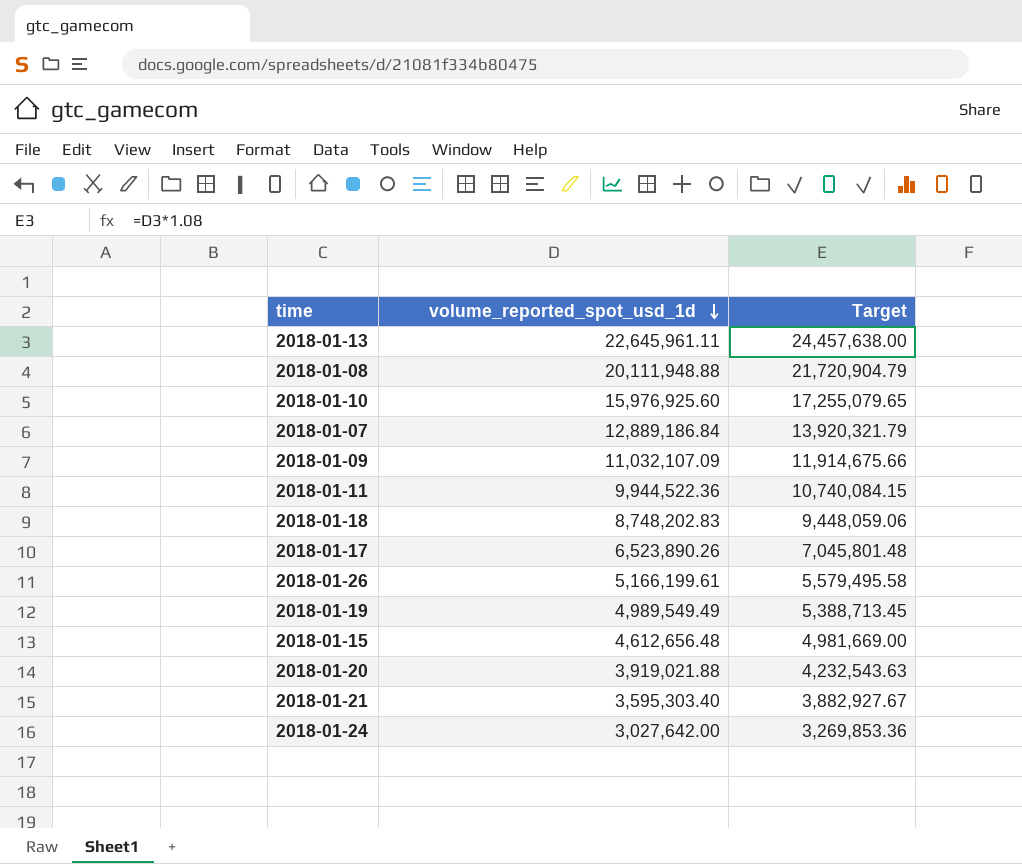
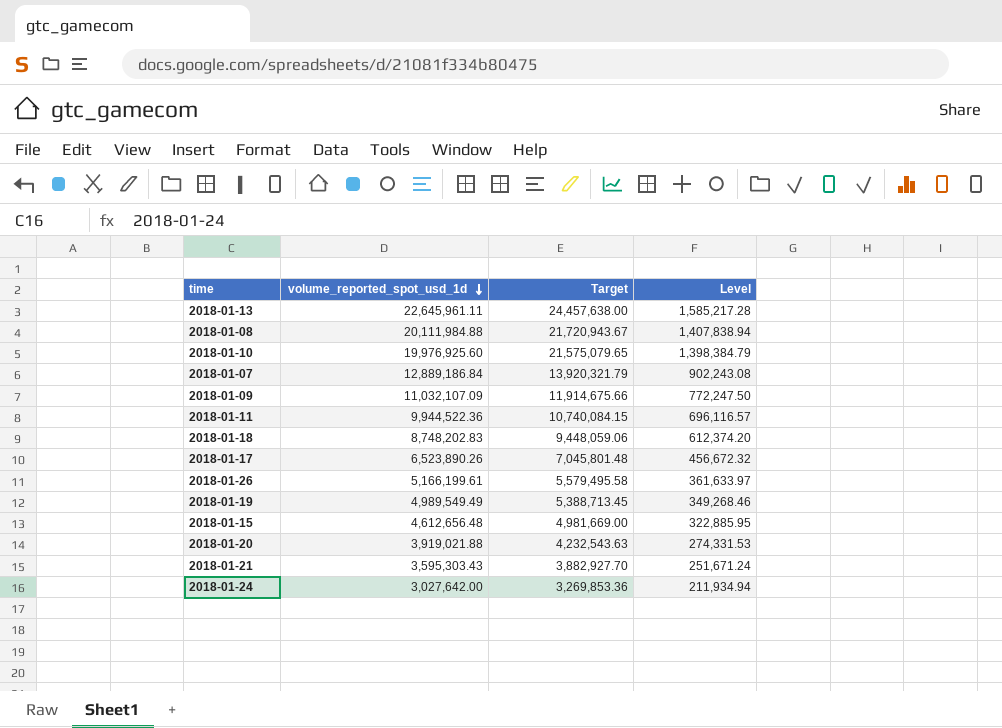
column Level | formula: none -> [volume_reported_spot_usd_1d] * 0.07
2018-01-08 | volume_reported_spot_usd_1d: 20,111,948.88 -> 20,111,984.88
2018-01-08 | Target: 21,720,904.79 -> 21,720,943.67
2018-01-10 | volume_reported_spot_usd_1d: 15,976,925.60 -> 19,976,925.60
2018-01-10 | Target: 17,255,079.65 -> 21,575,079.65
2018-01-21 | volume_reported_spot_usd_1d: 3,595,303.40 -> 3,595,303.43
2018-01-21 | Target: 3,882,927.67 -> 3,882,927.70

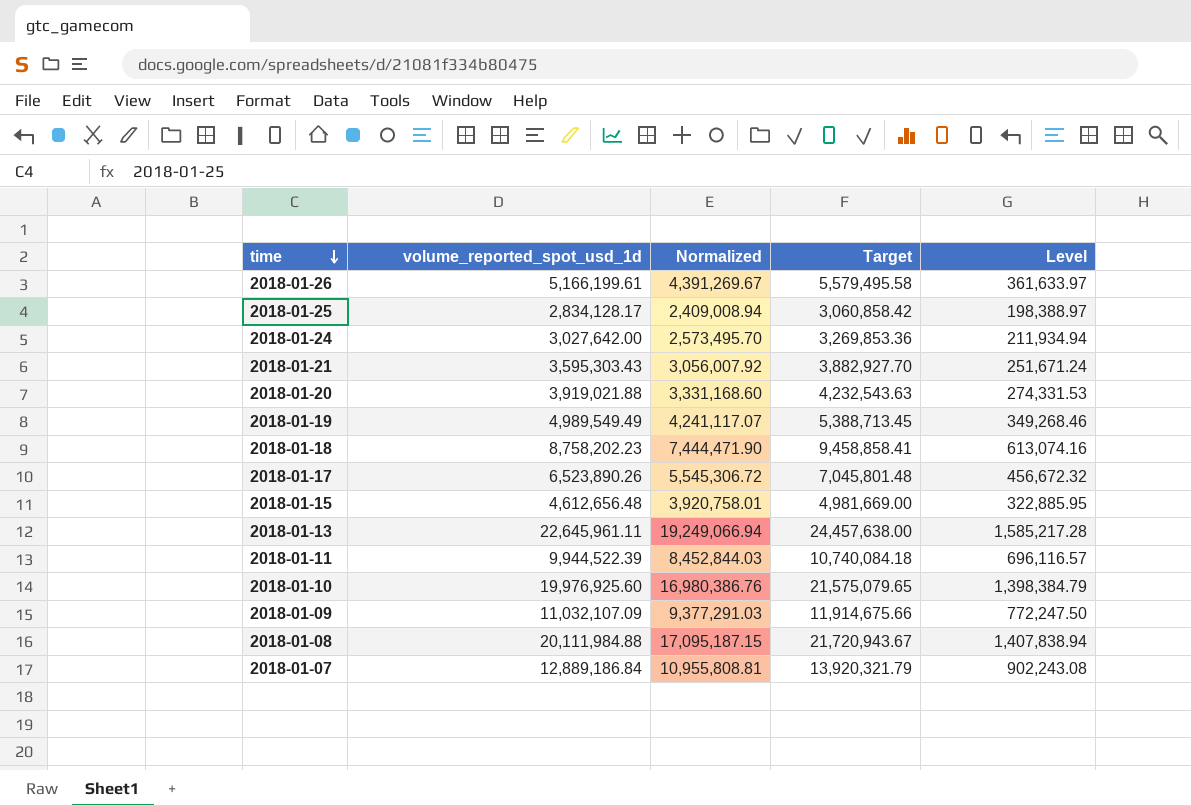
row order: volume_reported_spot_usd_1d descending -> time descending
column Normalized | formula: none -> [volume_reported_spot_usd_1d] * 0.85
row 2018-01-25: none -> 2,834,128.17 | 2,409,008.94 | 3,060,858.42 | 198,388.97
2018-01-18 | volume_reported_spot_usd_1d: 8,748,202.83 -> 8,758,202.23
2018-01-18 | Target: 9,448,059.06 -> 9,458,858.41
2018-01-18 | Level: 612,374.20 -> 613,074.16
2018-01-11 | volume_reported_spot_usd_1d: 9,944,522.36 -> 9,944,522.39
2018-01-11 | Target: 10,740,084.15 -> 10,740,084.18

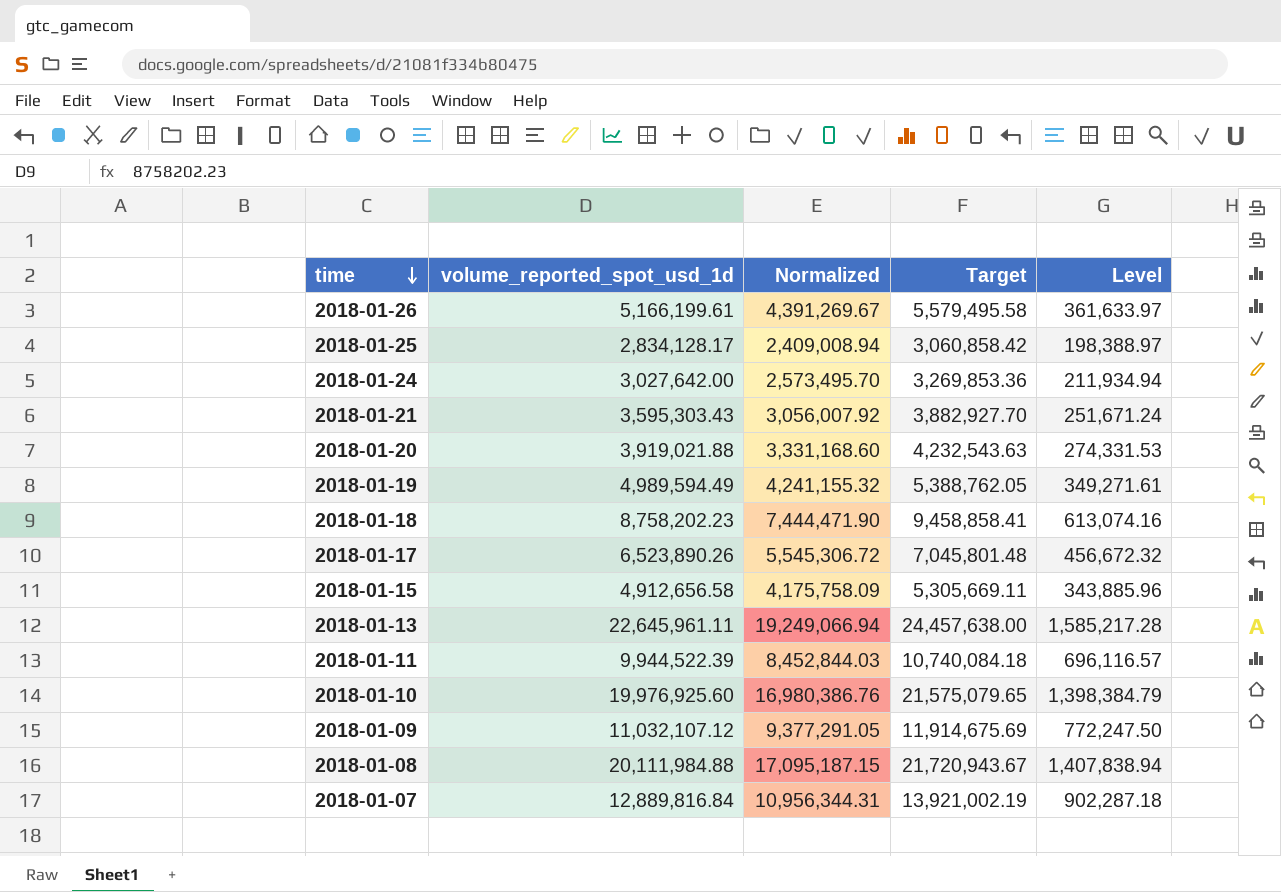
2018-01-19 | volume_reported_spot_usd_1d: 4,989,549.49 -> 4,989,594.49
2018-01-19 | Normalized: 4,241,117.07 -> 4,241,155.32
2018-01-19 | Target: 5,388,713.45 -> 5,388,762.05
2018-01-19 | Level: 349,268.46 -> 349,271.61
2018-01-15 | volume_reported_spot_usd_1d: 4,612,656.48 -> 4,912,656.58
2018-01-15 | Normalized: 3,920,758.01 -> 4,175,758.09
2018-01-15 | Target: 4,981,669.00 -> 5,305,669.11
2018-01-15 | Level: 322,885.95 -> 343,885.96
2018-01-09 | volume_reported_spot_usd_1d: 11,032,107.09 -> 11,032,107.12
2018-01-09 | Normalized: 9,377,291.03 -> 9,377,291.05
2018-01-09 | Target: 11,914,675.66 -> 11,914,675.69
2018-01-07 | volume_reported_spot_usd_1d: 12,889,186.84 -> 12,889,816.84
2018-01-07 | Normalized: 10,955,808.81 -> 10,956,344.31
2018-01-07 | Target: 13,920,321.79 -> 13,921,002.19
2018-01-07 | Level: 902,243.08 -> 902,287.18

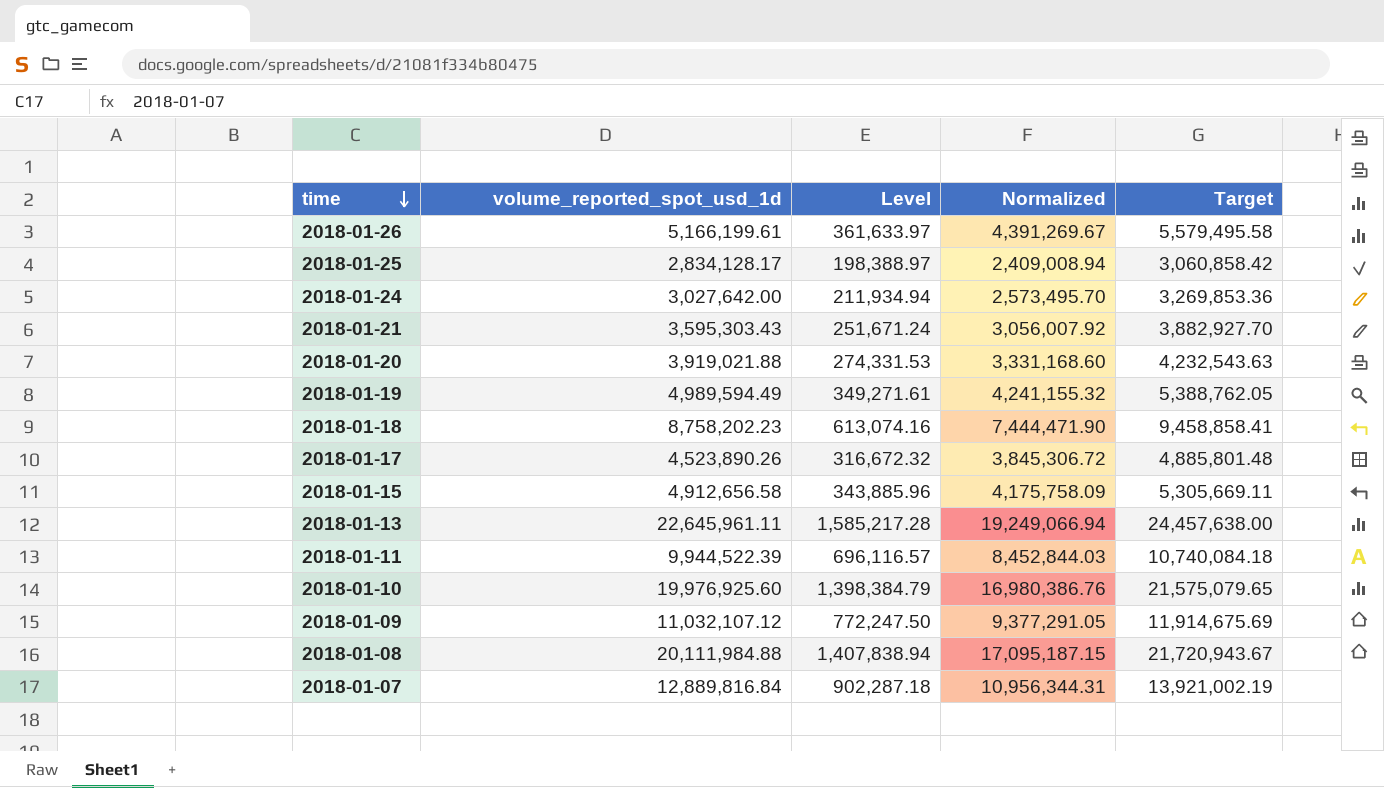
column Level | position: 5 -> 3
2018-01-17 | volume_reported_spot_usd_1d: 6,523,890.26 -> 4,523,890.26
2018-01-17 | Level: 456,672.32 -> 316,672.32
2018-01-17 | Normalized: 5,545,306.72 -> 3,845,306.72
2018-01-17 | Target: 7,045,801.48 -> 4,885,801.48

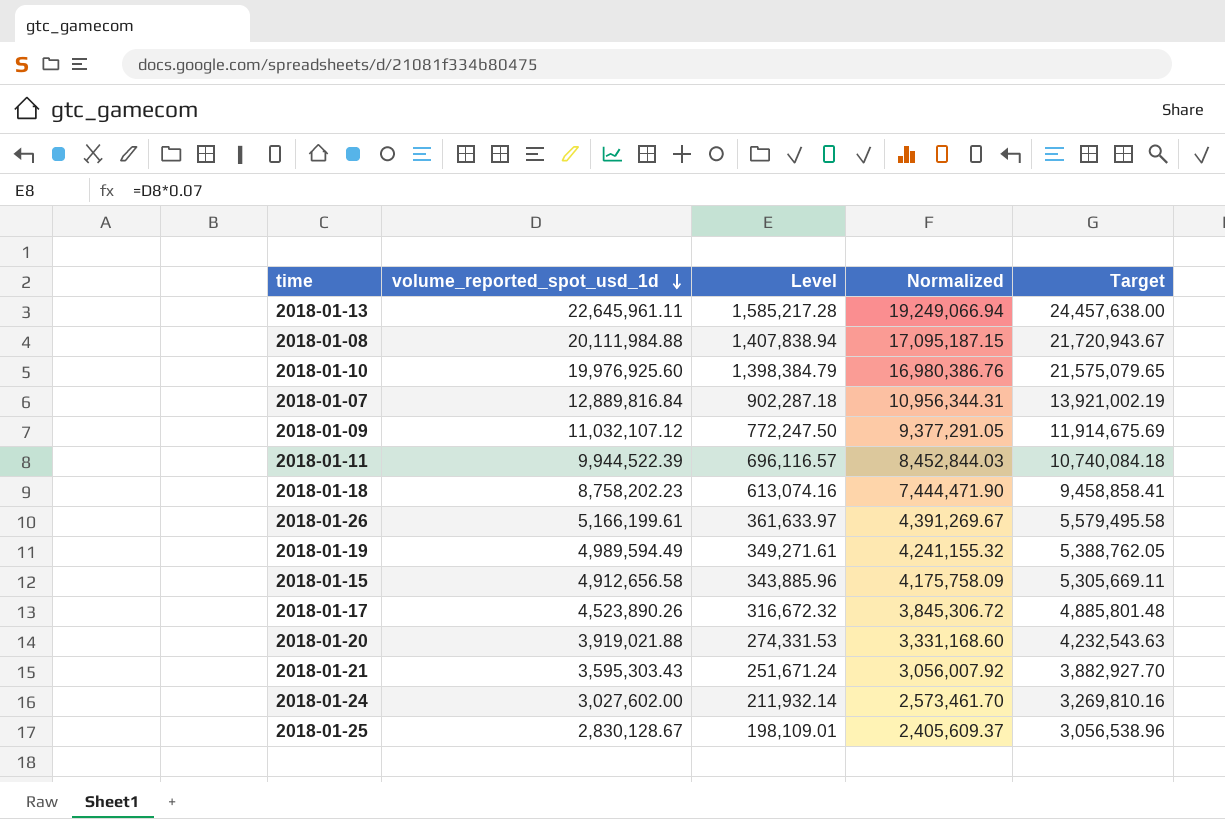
row order: time descending -> volume_reported_spot_usd_1d descending
2018-01-24 | volume_reported_spot_usd_1d: 3,027,642.00 -> 3,027,602.00
2018-01-24 | Level: 211,934.94 -> 211,932.14
2018-01-24 | Normalized: 2,573,495.70 -> 2,573,461.70
2018-01-24 | Target: 3,269,853.36 -> 3,269,810.16
2018-01-25 | volume_reported_spot_usd_1d: 2,834,128.17 -> 2,830,128.67
2018-01-25 | Level: 198,388.97 -> 198,109.01
2018-01-25 | Normalized: 2,409,008.94 -> 2,405,609.37
2018-01-25 | Target: 3,060,858.42 -> 3,056,538.96

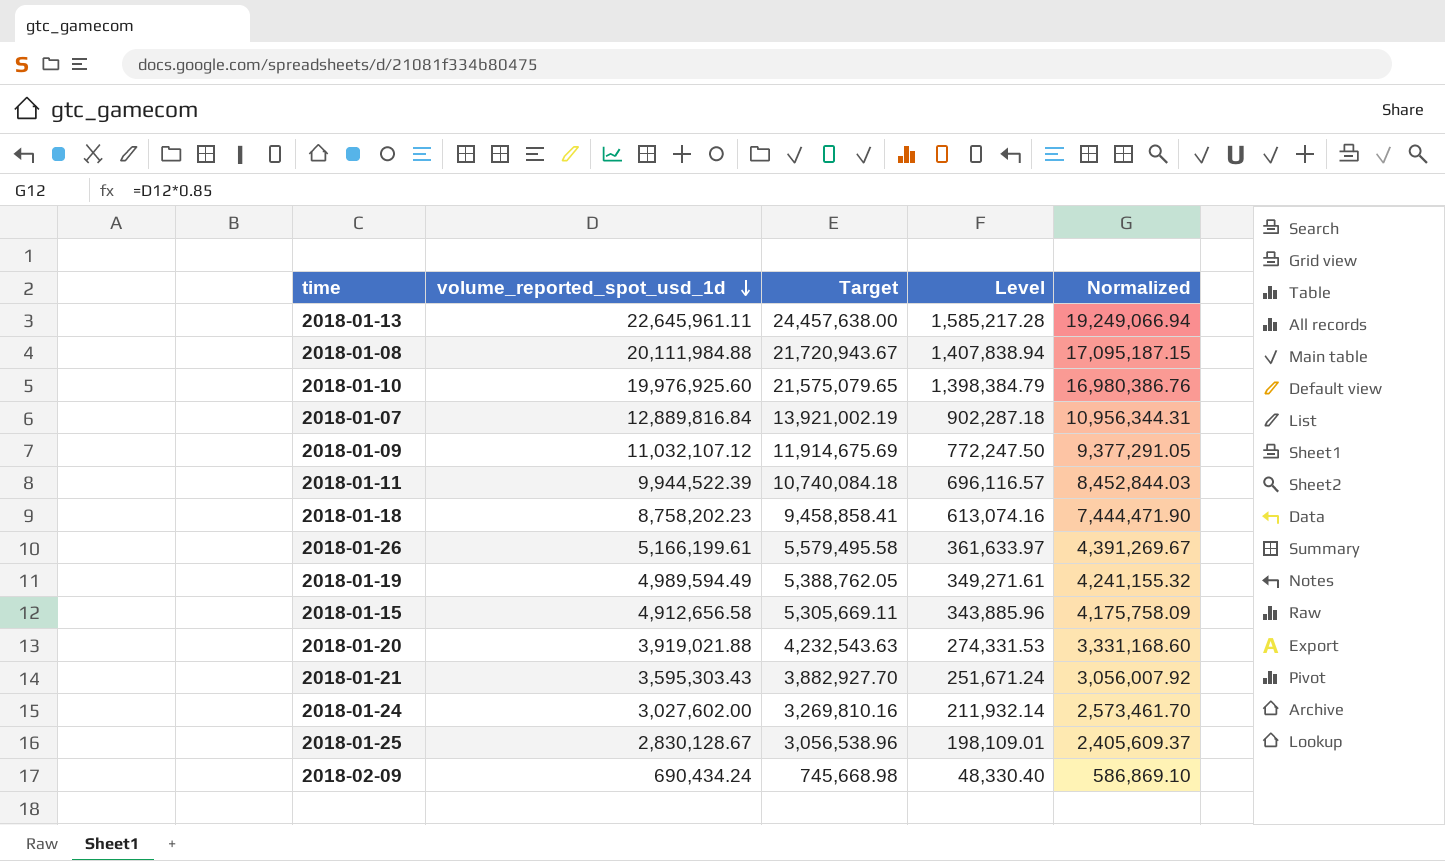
column Target | position: 5 -> 3
row 2018-01-17: 4,523,890.26 | 316,672.32 | 3,845,306.72 | 4,885,801.48 -> none
row 2018-02-09: none -> 690,434.24 | 745,668.98 | 48,330.40 | 586,869.10

